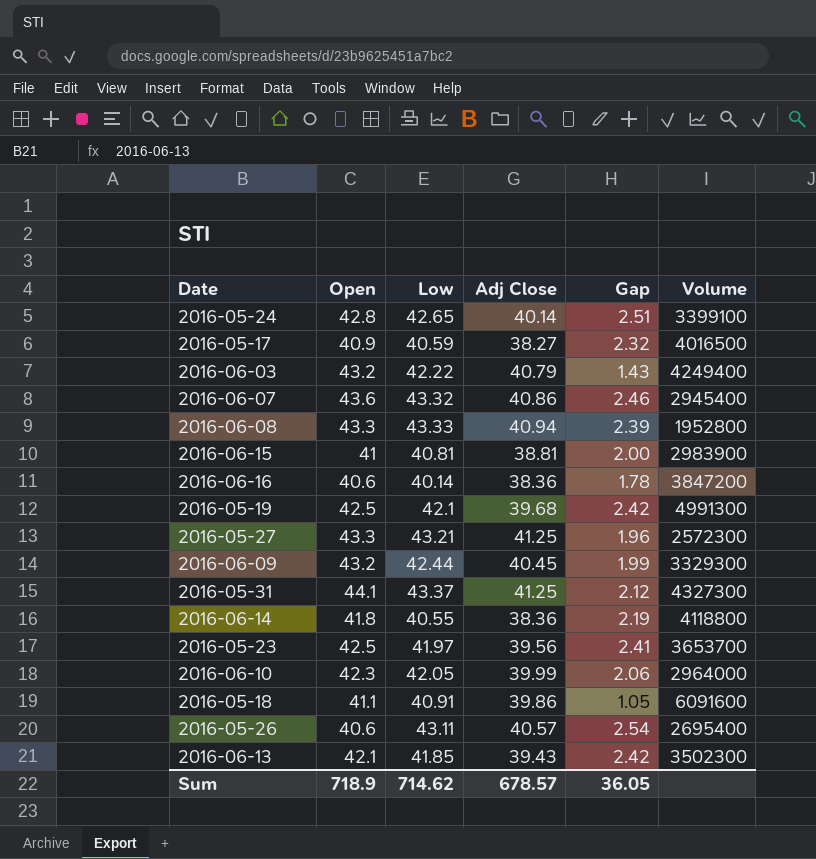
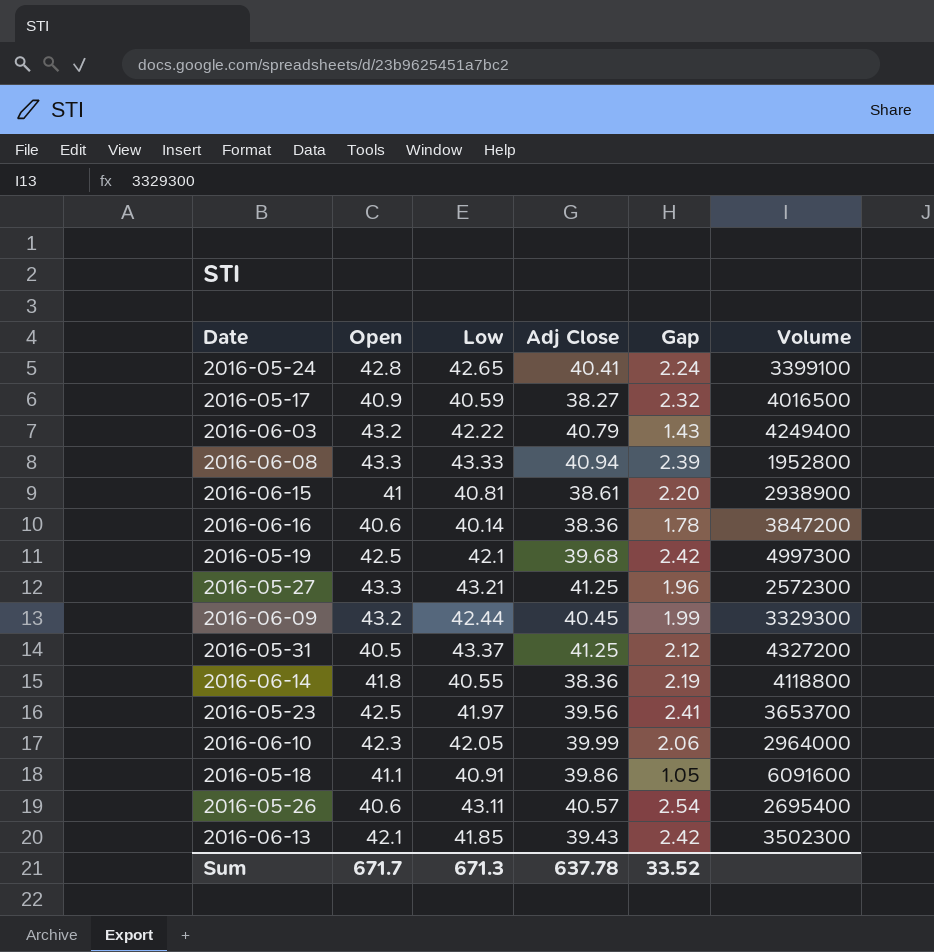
row 2016-06-07: 43.6 | 43.32 | 40.86 | 2.46 | 2945400 -> none
2016-05-24 | Adj Close: 40.14 -> 40.41
2016-05-24 | Gap: 2.51 -> 2.24
2016-06-15 | Adj Close: 38.81 -> 38.61
2016-06-15 | Gap: 2.00 -> 2.20
2016-06-15 | Volume: 2983900 -> 2938900
2016-05-19 | Volume: 4991300 -> 4997300
2016-05-31 | Open: 44.1 -> 40.5
2016-05-31 | Volume: 4327300 -> 4327200
Sum | Open: 718.9 -> 671.7
Sum | Low: 714.62 -> 671.3
Sum | Adj Close: 678.57 -> 637.78
Sum | Gap: 36.05 -> 33.52

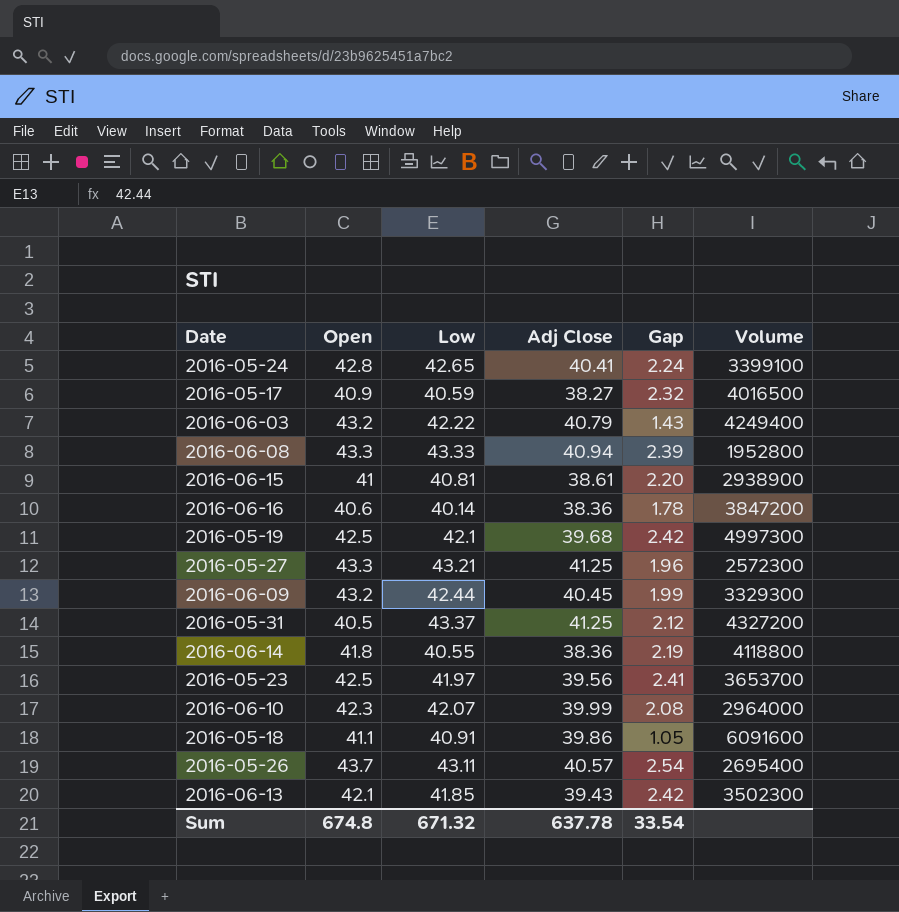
2016-06-10 | Low: 42.05 -> 42.07
2016-06-10 | Gap: 2.06 -> 2.08
2016-05-26 | Open: 40.6 -> 43.7
Sum | Open: 671.7 -> 674.8
Sum | Low: 671.3 -> 671.32
Sum | Gap: 33.52 -> 33.54

